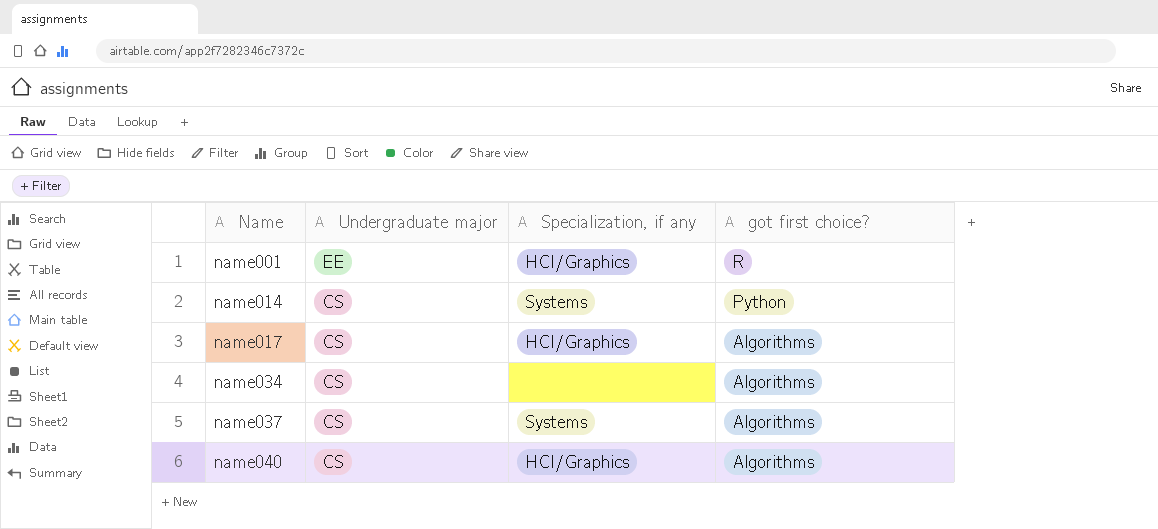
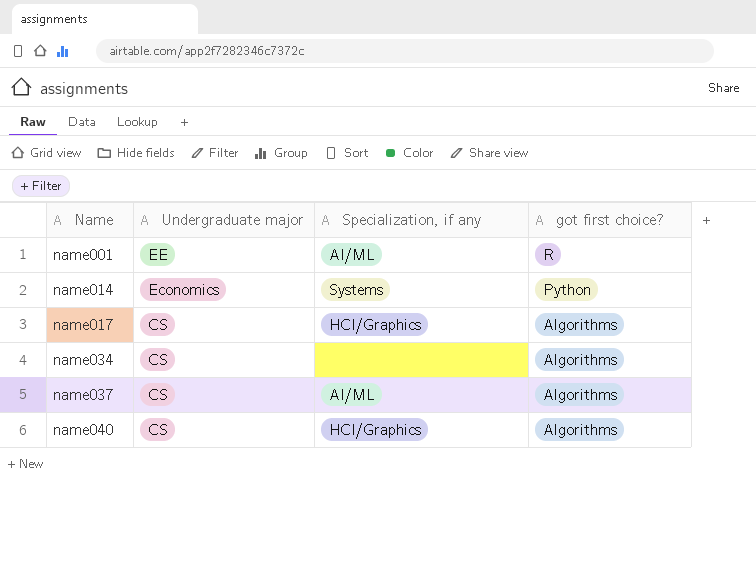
name001 | Specialization, if any: HCI/Graphics -> AI/ML
name014 | Undergraduate major: CS -> Economics
name037 | Specialization, if any: Systems -> AI/ML

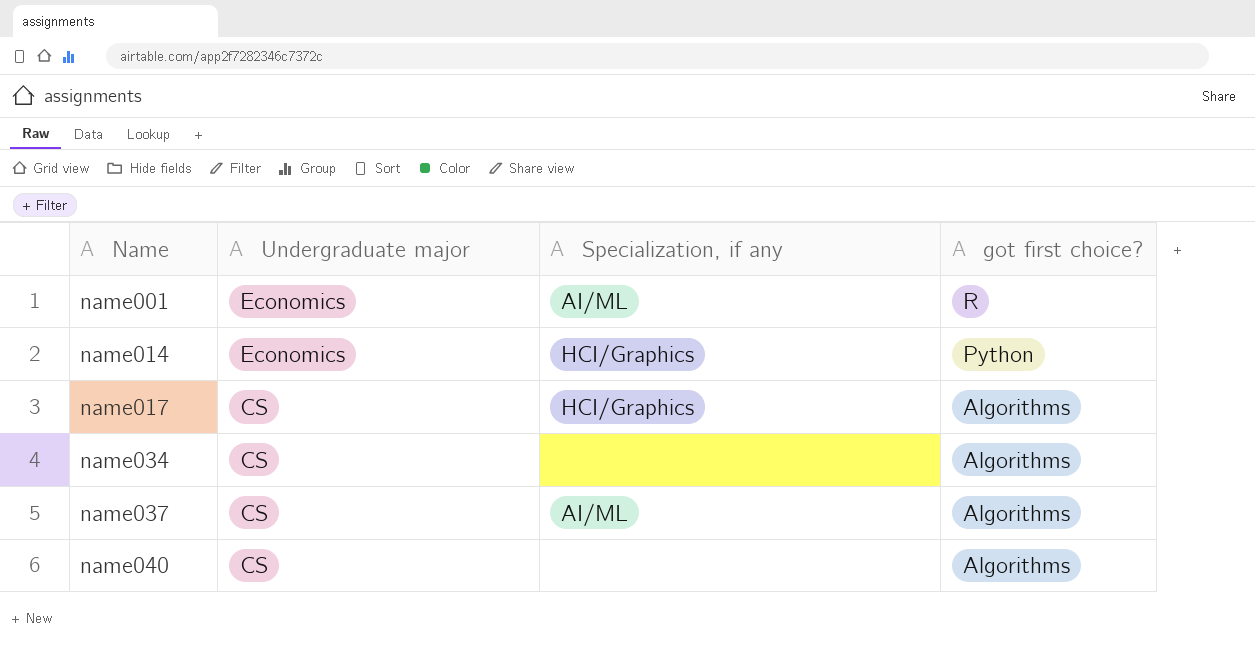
name001 | Undergraduate major: EE -> Economics
name014 | Specialization, if any: Systems -> HCI/Graphics
name040 | Specialization, if any: HCI/Graphics -> none

